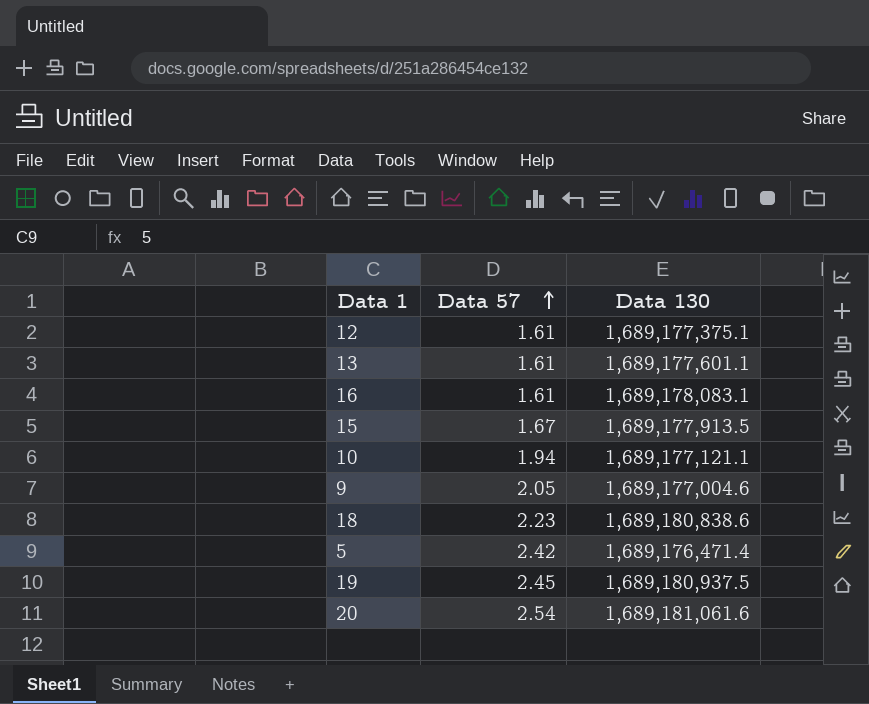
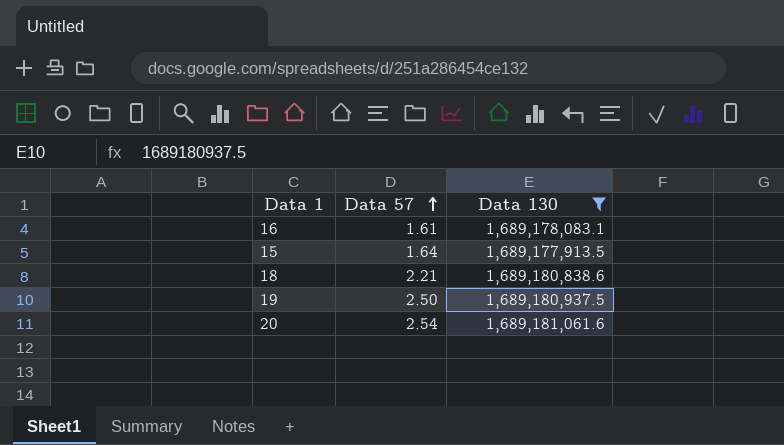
filter: none -> Data 130 >= 1,689,177,913.5
15 | Data 57: 1.67 -> 1.64
18 | Data 57: 2.23 -> 2.21
19 | Data 57: 2.45 -> 2.50

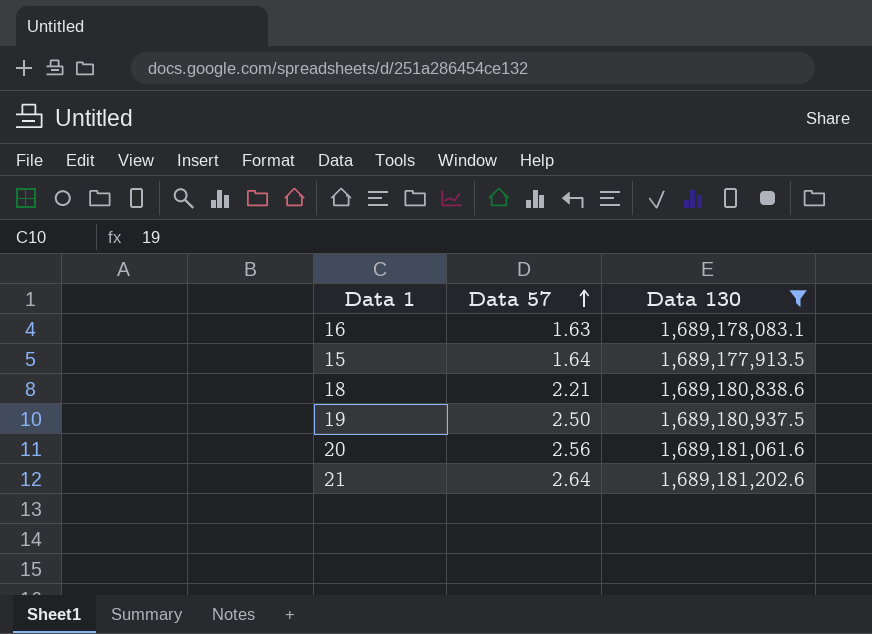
16 | Data 57: 1.61 -> 1.63
20 | Data 57: 2.54 -> 2.56
row 21: none -> 2.64 | 1,689,181,202.6

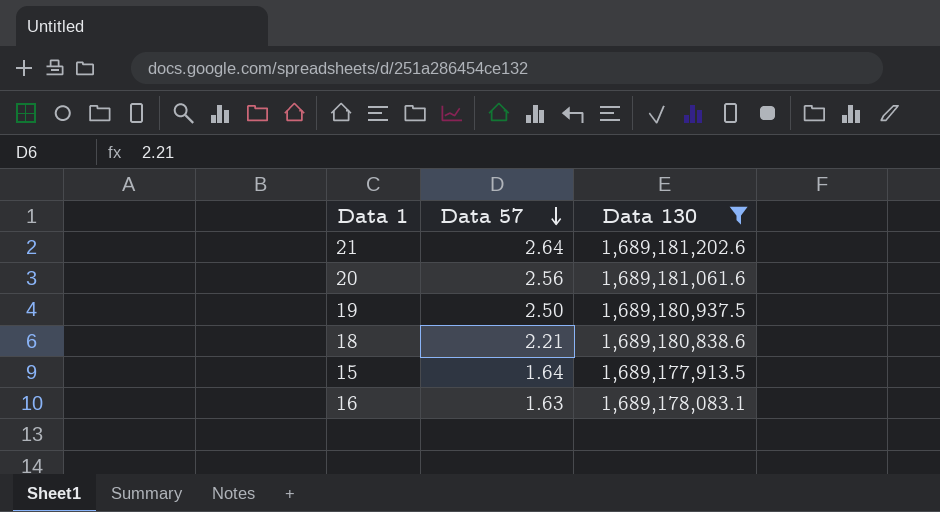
row order: Data 57 ascending -> Data 57 descending

